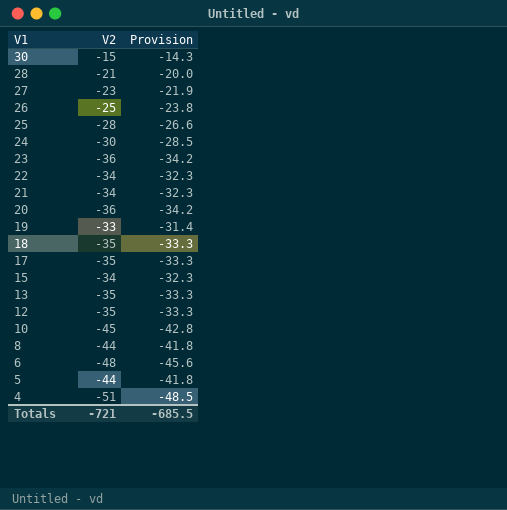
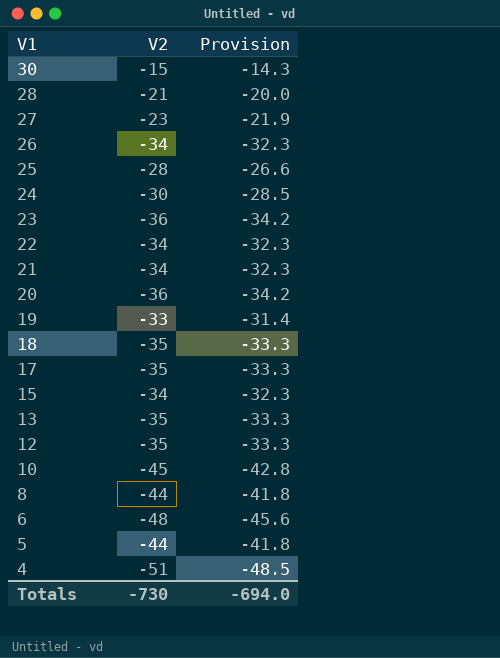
26 | V2: -25 -> -34
26 | Provision: -23.8 -> -32.3
Totals | V2: -721 -> -730
Totals | Provision: -685.5 -> -694.0

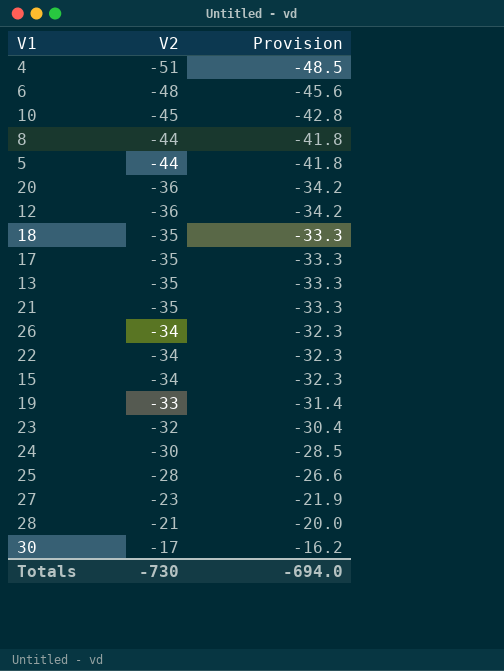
row order: V1 descending -> V2 ascending
12 | V2: -35 -> -36
12 | Provision: -33.3 -> -34.2
21 | V2: -34 -> -35
21 | Provision: -32.3 -> -33.3
23 | V2: -36 -> -32
23 | Provision: -34.2 -> -30.4
30 | V2: -15 -> -17
30 | Provision: -14.3 -> -16.2

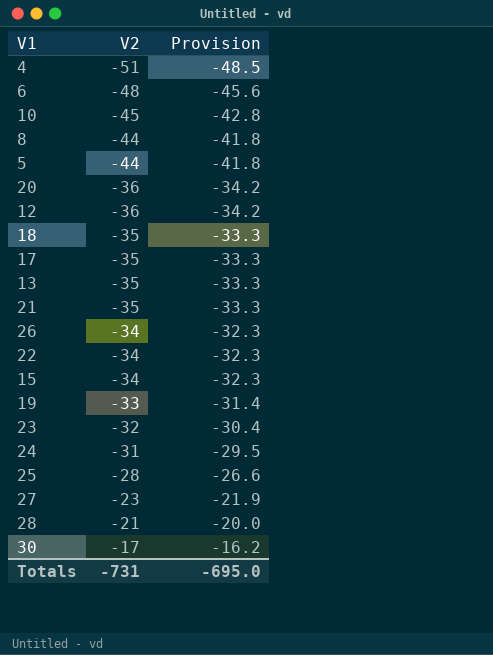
24 | V2: -30 -> -31
24 | Provision: -28.5 -> -29.5
Totals | V2: -730 -> -731
Totals | Provision: -694.0 -> -695.0

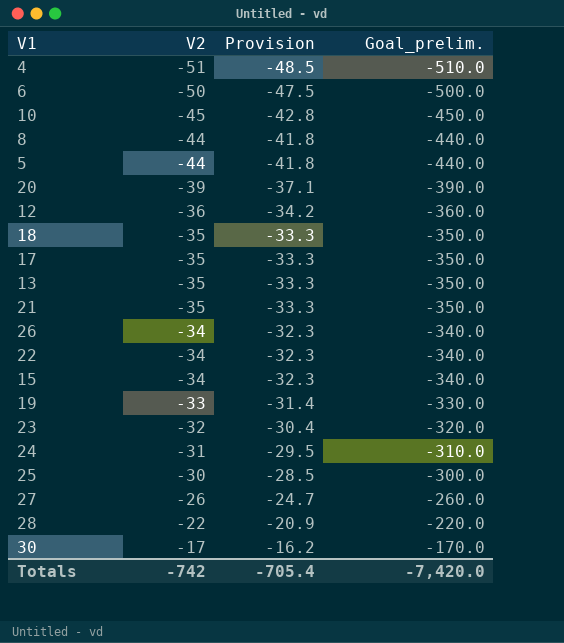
column Goal_prelim. | formula: none -> [V2] * 10
6 | V2: -48 -> -50
6 | Provision: -45.6 -> -47.5
20 | V2: -36 -> -39
20 | Provision: -34.2 -> -37.1
25 | V2: -28 -> -30
25 | Provision: -26.6 -> -28.5
27 | V2: -23 -> -26
27 | Provision: -21.9 -> -24.7
28 | V2: -21 -> -22
28 | Provision: -20.0 -> -20.9
Totals | V2: -731 -> -742
Totals | Provision: -695.0 -> -705.4

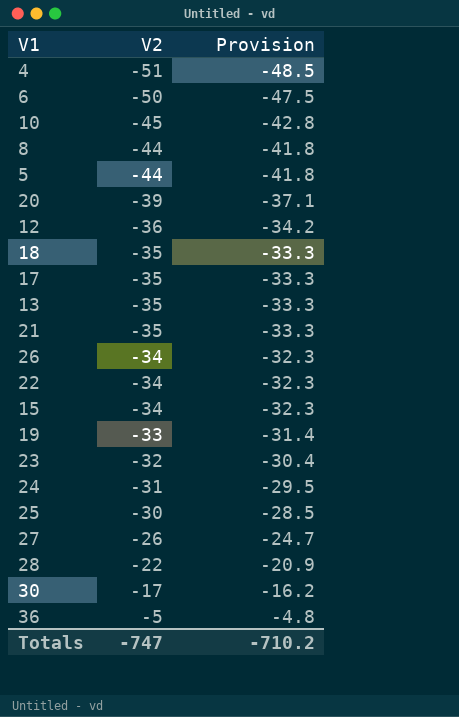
column Goal_prelim. | formula: [V2] * 10 -> none
row 36: none -> -5 | -4.8
Totals | V2: -742 -> -747
Totals | Provision: -705.4 -> -710.2

